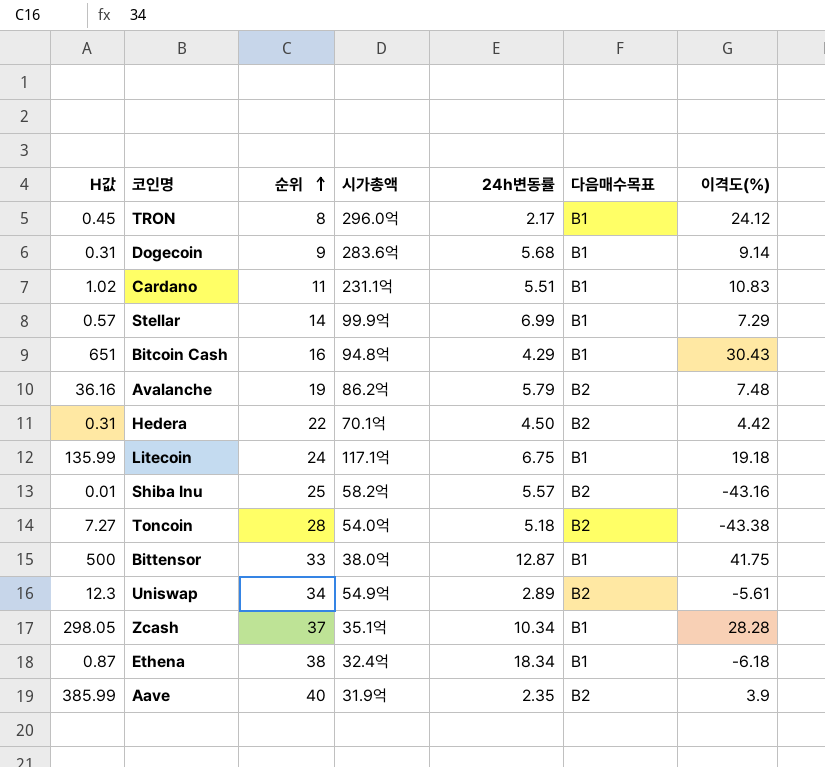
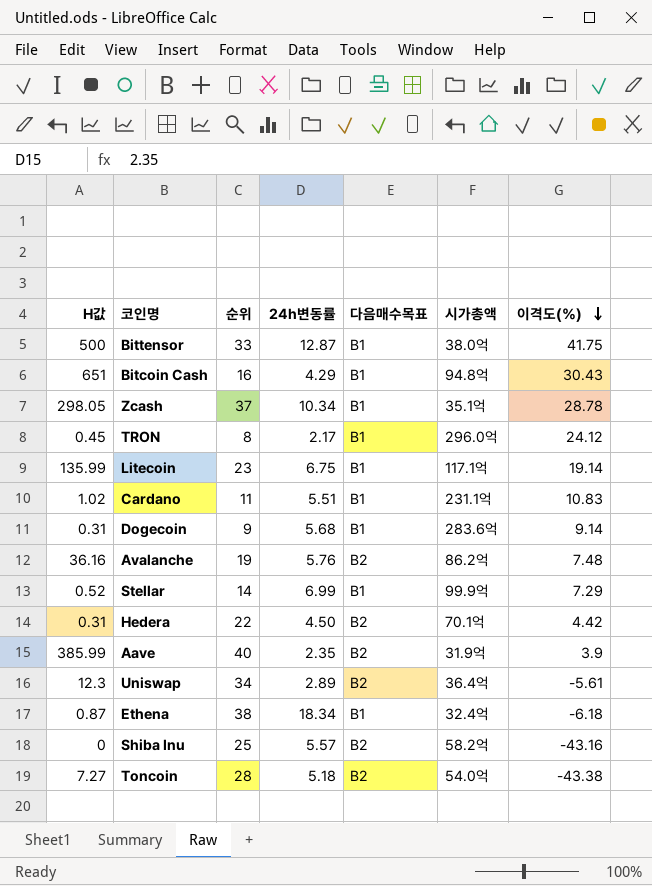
row order: 순위 ascending -> 이격도(%) descending
column 시가총액 | position: 4 -> 6
Zcash | 이격도(%): 28.28 -> 28.78
Litecoin | 순위: 24 -> 23
Litecoin | 이격도(%): 19.18 -> 19.14
Avalanche | 24h변동률: 5.79 -> 5.76
Stellar | H값: 0.57 -> 0.52
Uniswap | 시가총액: 54.9억 -> 36.4억
Shiba Inu | H값: 0.01 -> 0

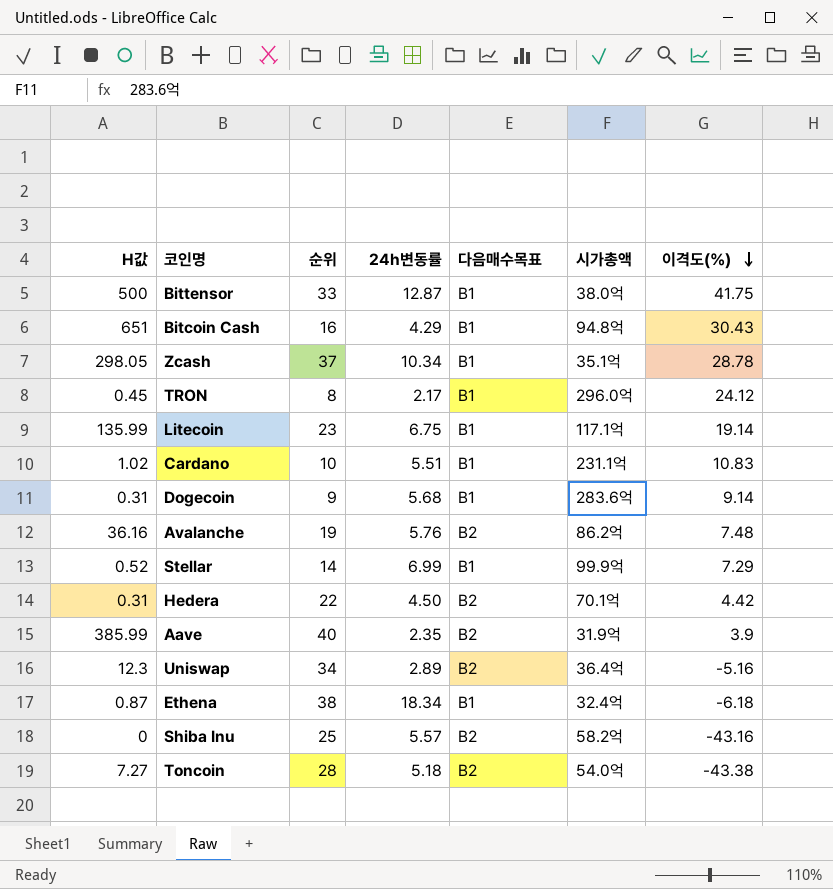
Cardano | 순위: 11 -> 10
Uniswap | 이격도(%): -5.61 -> -5.16

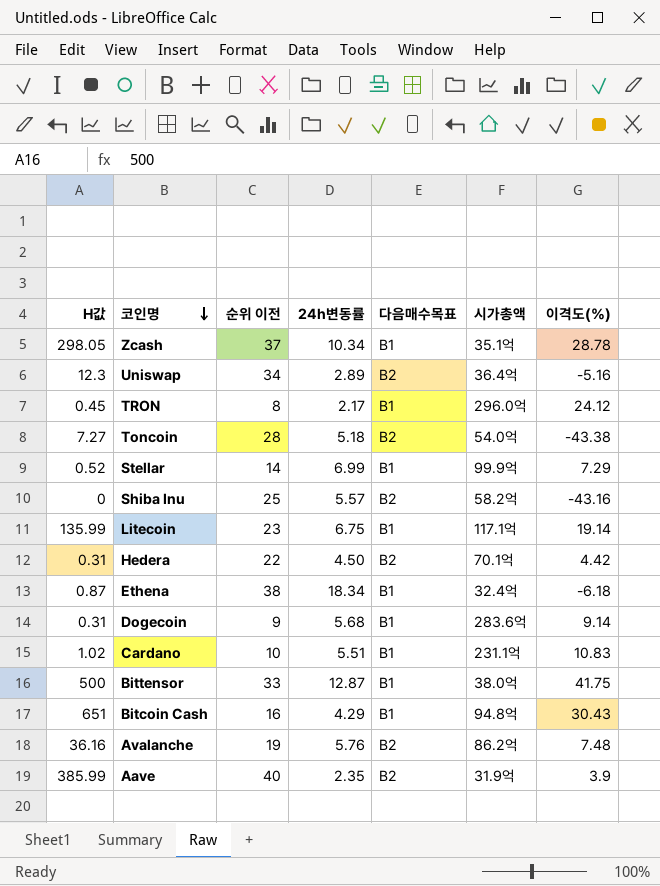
row order: 이격도(%) descending -> 코인명 descending
column name: 순위 -> 순위 이전

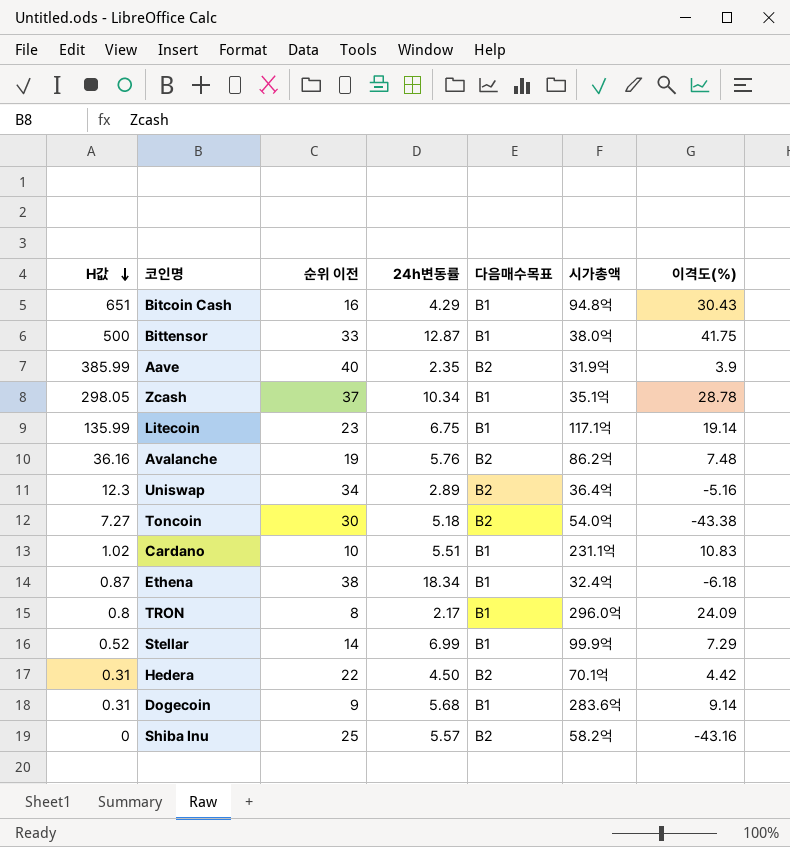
row order: 코인명 descending -> H값 descending
Toncoin | 순위 이전: 28 -> 30
TRON | H값: 0.45 -> 0.8
TRON | 이격도(%): 24.12 -> 24.09

